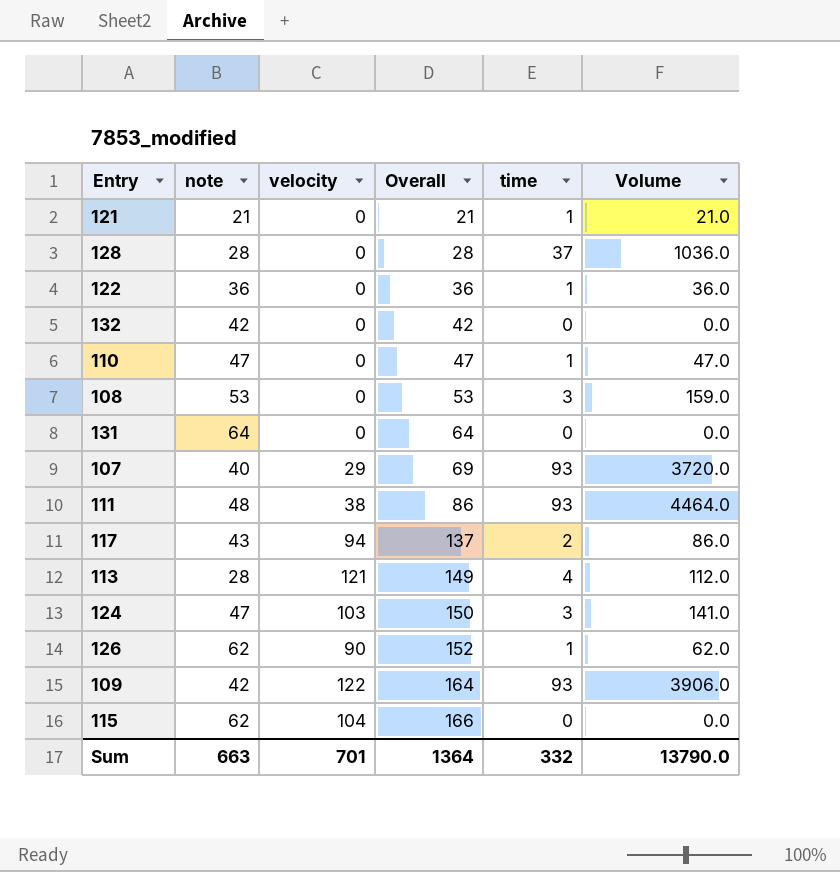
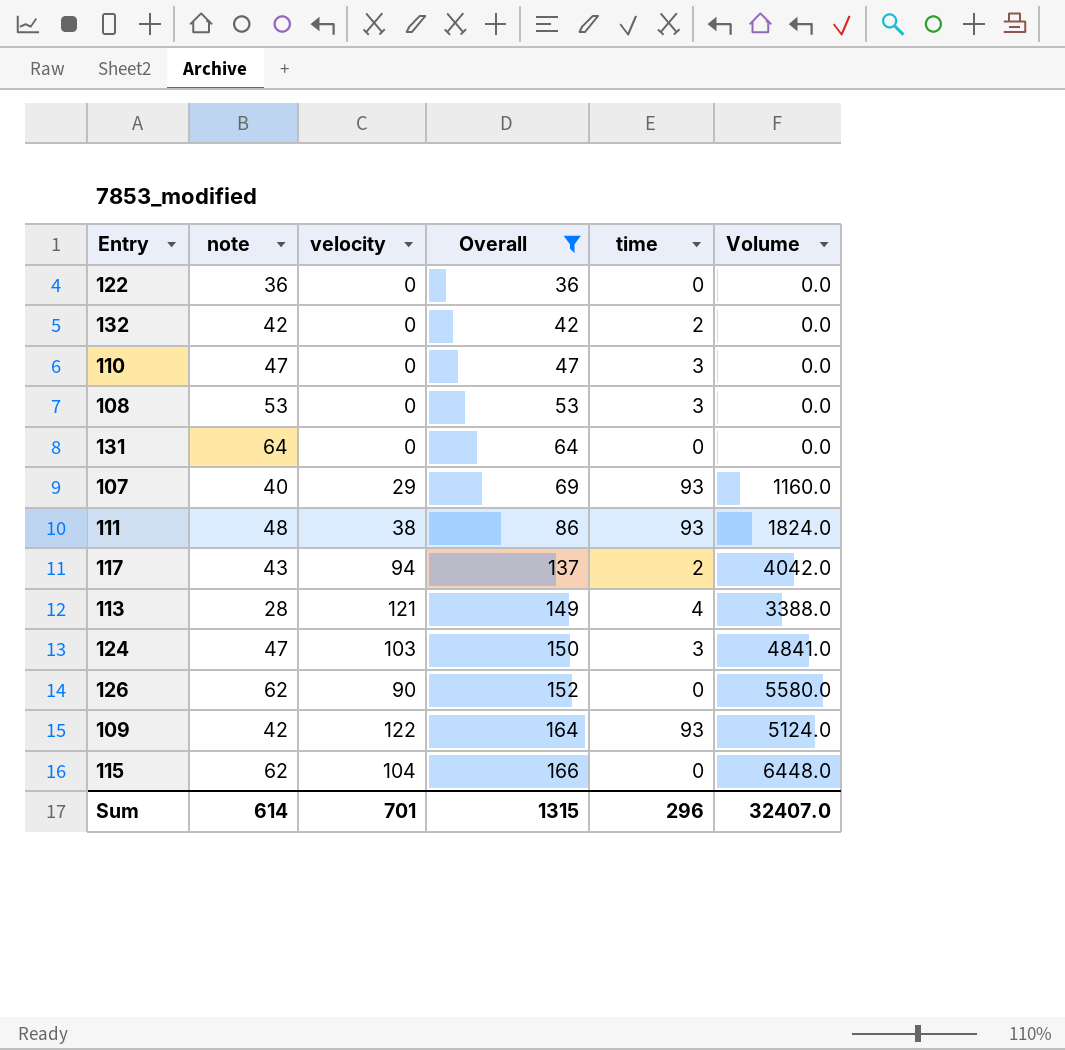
filter: none -> Overall >= 36
column Volume | formula: [note] * [time] -> [note] * [velocity]
122 | time: 1 -> 0
132 | time: 0 -> 2
110 | time: 1 -> 3
126 | time: 1 -> 0
Sum | note: 663 -> 614
Sum | Overall: 1364 -> 1315
Sum | time: 332 -> 296
Sum | Volume: 13790.0 -> 32407.0

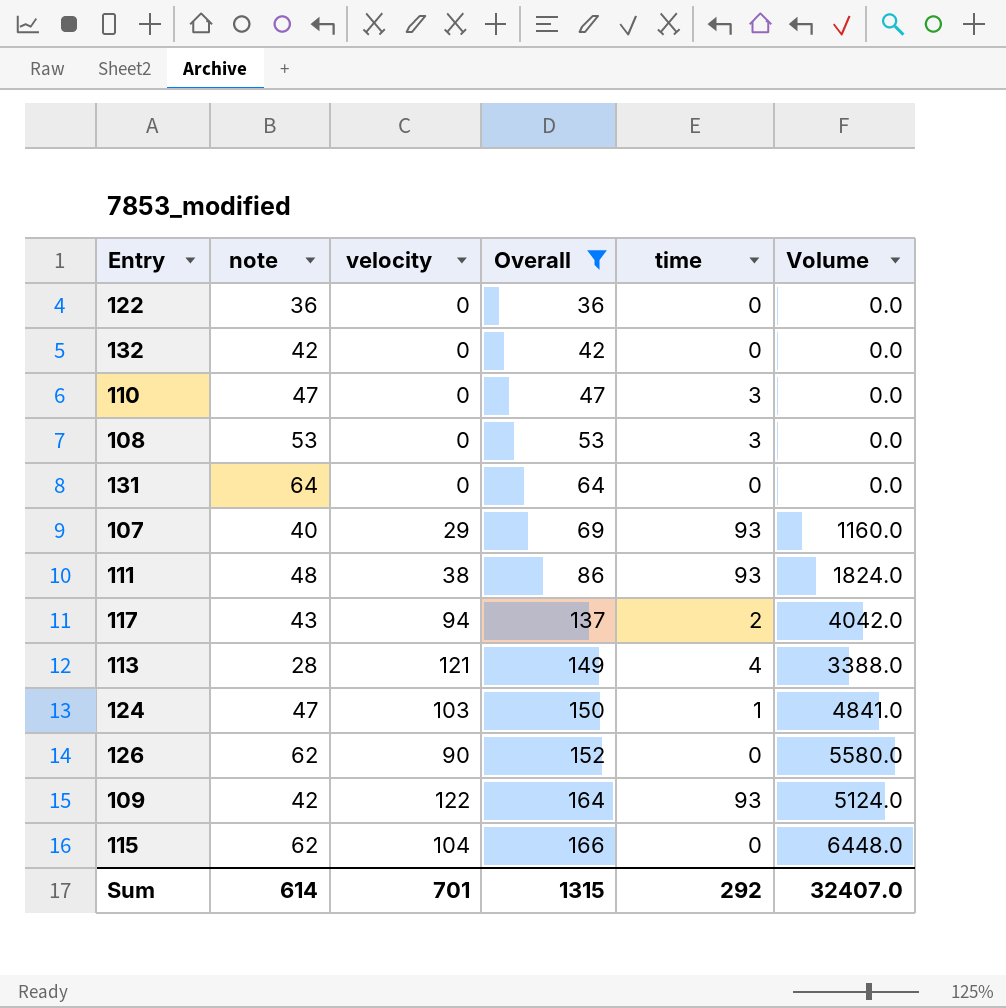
132 | time: 2 -> 0
124 | time: 3 -> 1
Sum | time: 296 -> 292

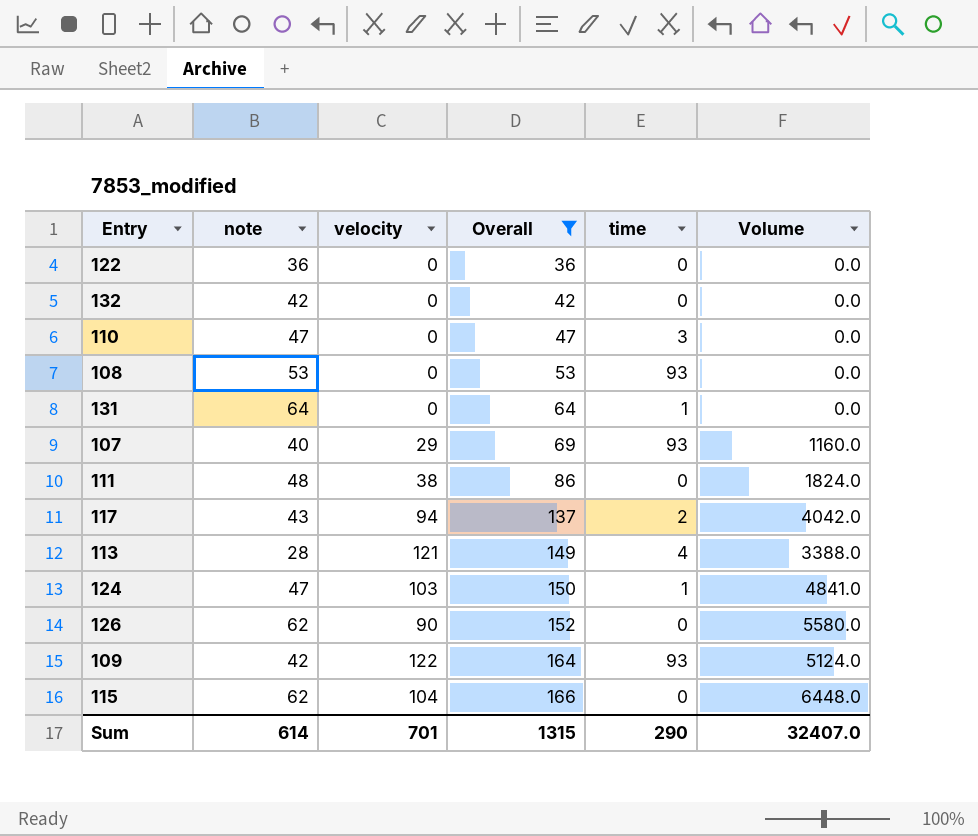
108 | time: 3 -> 93
131 | time: 0 -> 1
111 | time: 93 -> 0
Sum | time: 292 -> 290

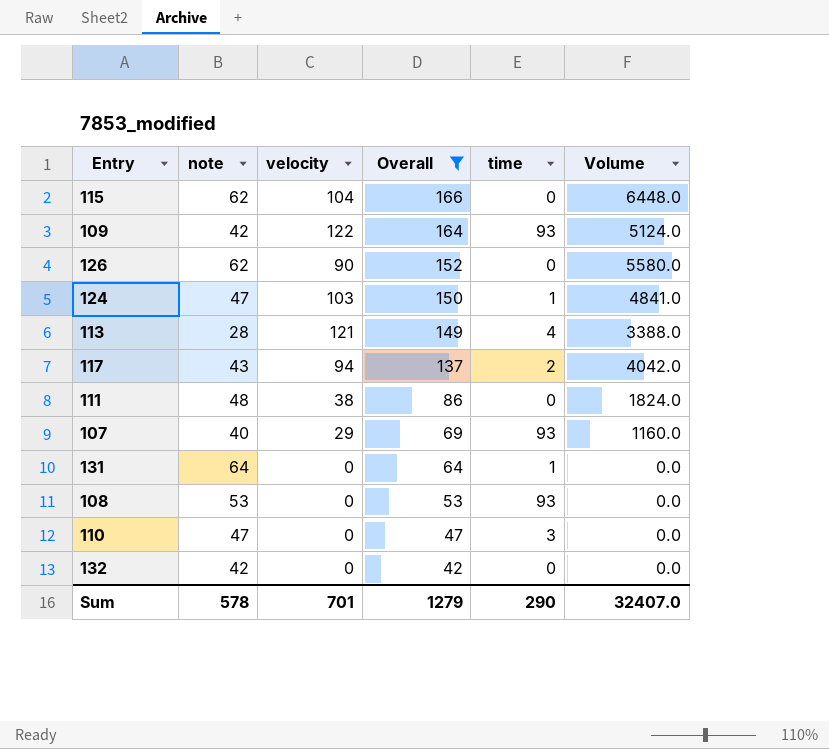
row order: Overall ascending -> Overall descending
row 122: 36 | 0 | 36 | 0 | 0.0 -> none
Sum | note: 614 -> 578
Sum | Overall: 1315 -> 1279

